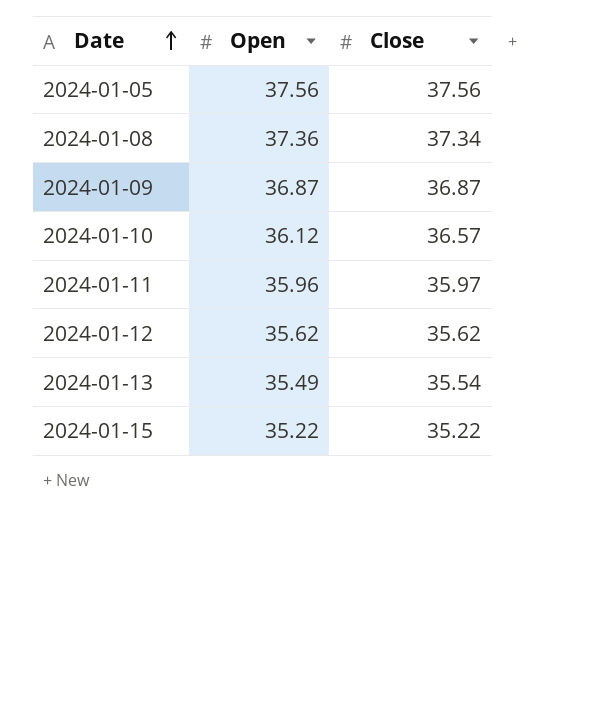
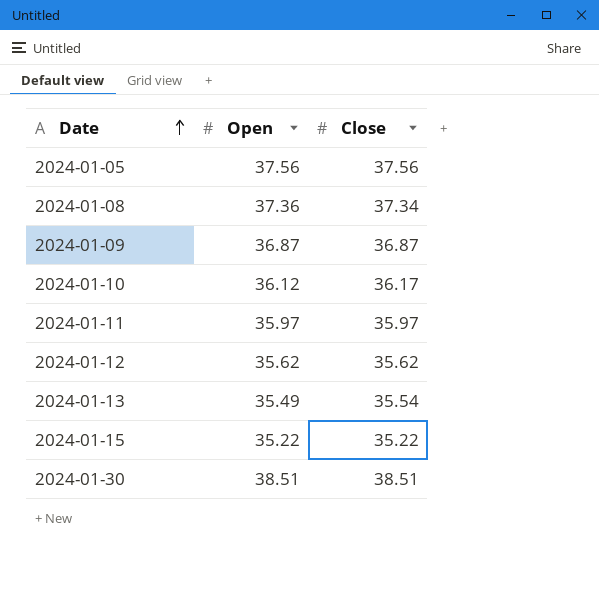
2024-01-10 | Close: 36.57 -> 36.17
2024-01-11 | Open: 35.96 -> 35.97
row 2024-01-30: none -> 38.51 | 38.51

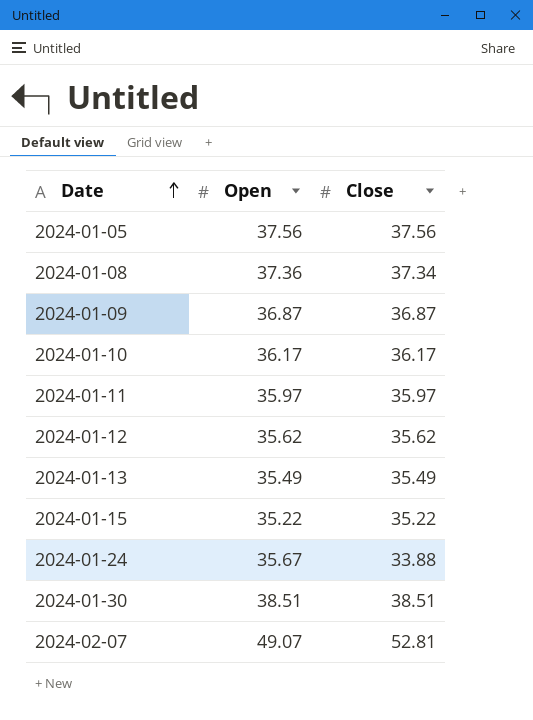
2024-01-10 | Open: 36.12 -> 36.17
2024-01-13 | Close: 35.54 -> 35.49
row 2024-01-24: none -> 35.67 | 33.88
row 2024-02-07: none -> 49.07 | 52.81

